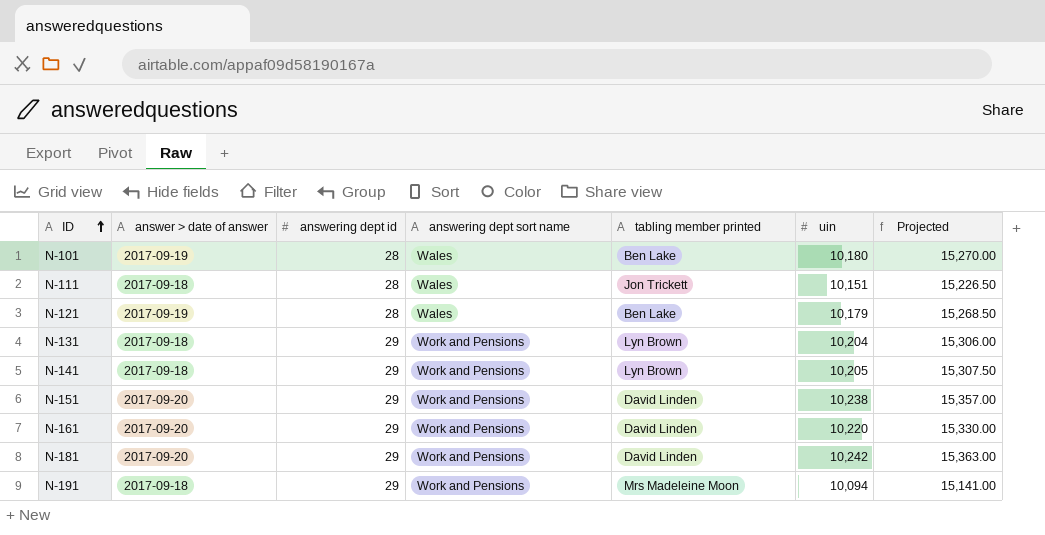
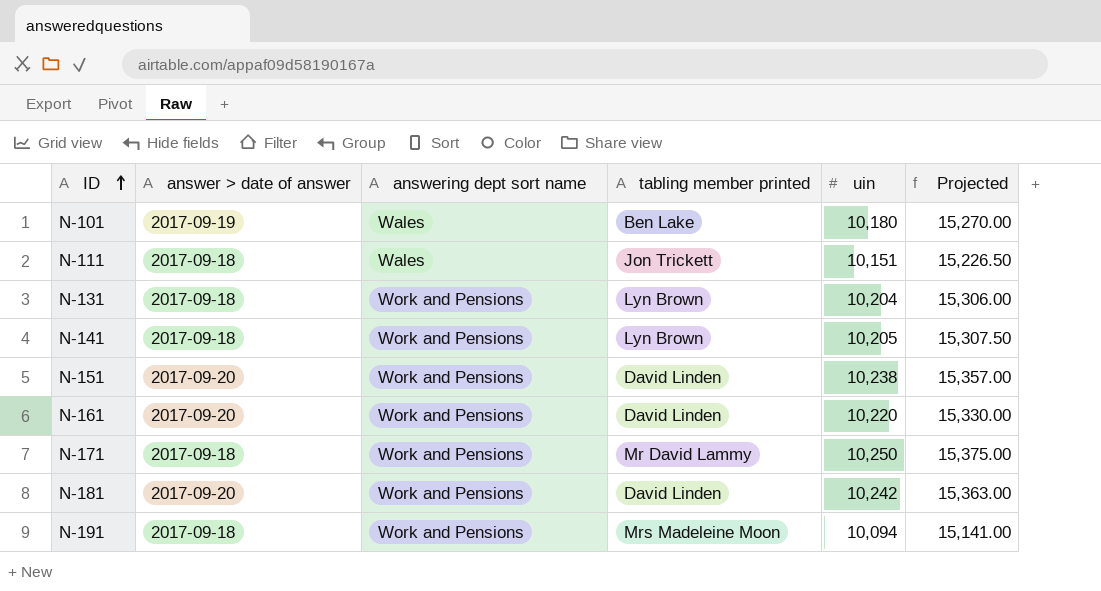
column answering dept id | position: 3 -> none
row N-121: 2017-09-19 | 28 | Wales | Ben Lake | 10,179 | 15,268.50 -> none
row N-171: none -> 2017-09-18 | Work and Pensions | Mr David Lammy | 10,250 | 15,375.00

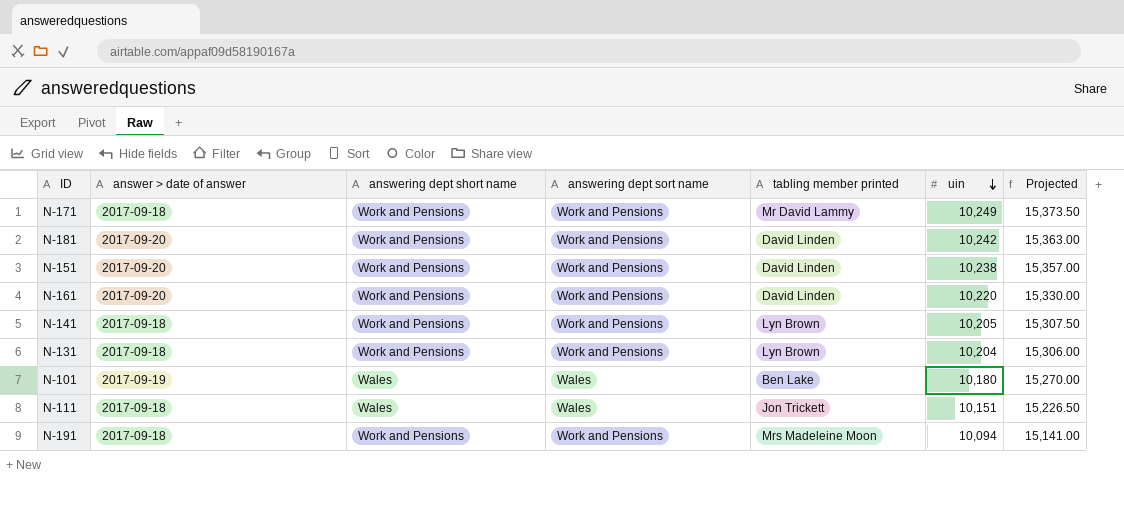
row order: ID ascending -> uin descending
column answering dept short name | position: none -> 3
N-171 | uin: 10,250 -> 10,249
N-171 | Projected: 15,375.00 -> 15,373.50

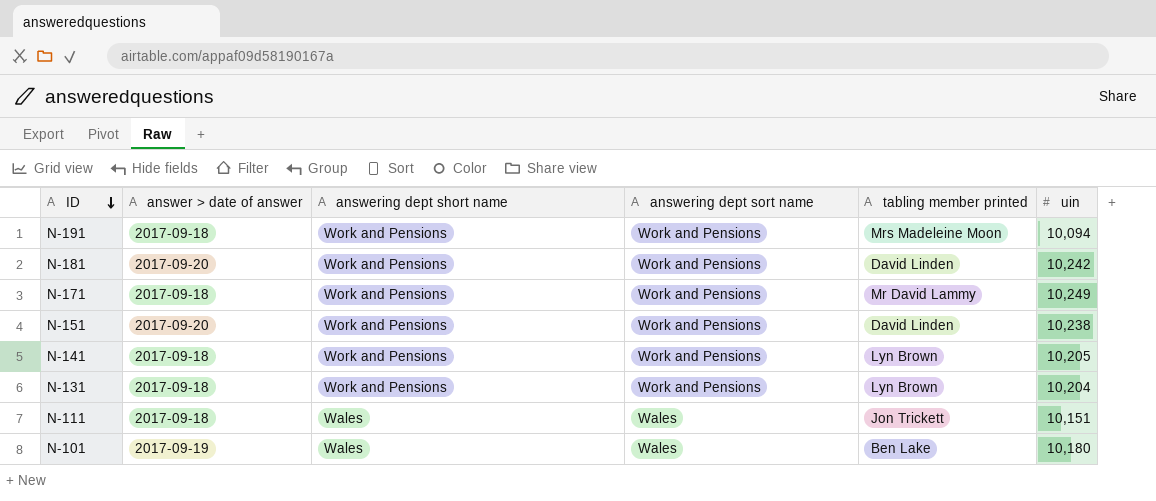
row order: uin descending -> ID descending
column Projected | formula: [uin] * 1.5 -> none
row N-161: 2017-09-20 | Work and Pensions | Work and Pensions | David Linden | 10,220 | 15,330.00 -> none

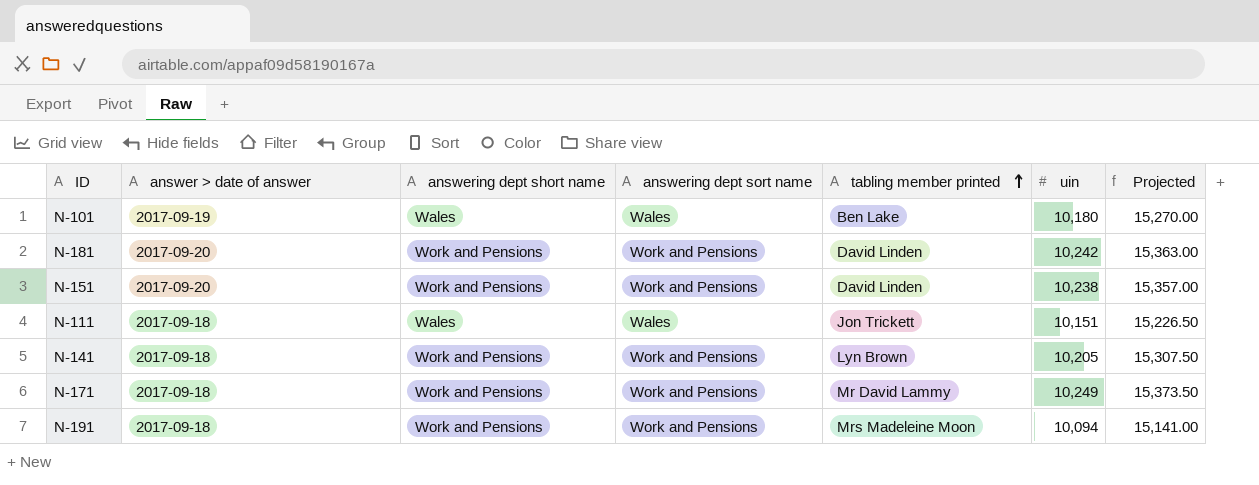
row order: ID descending -> tabling member printed ascending
column Projected | formula: none -> [uin] * 1.5
row N-131: 2017-09-18 | Work and Pensions | Work and Pensions | Lyn Brown | 10,204 -> none

